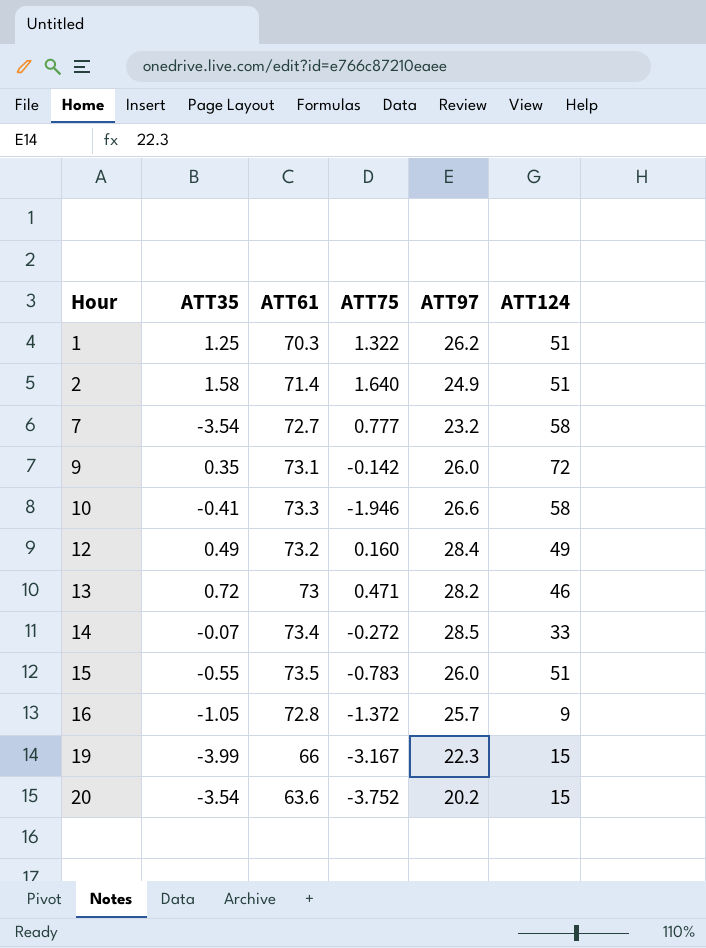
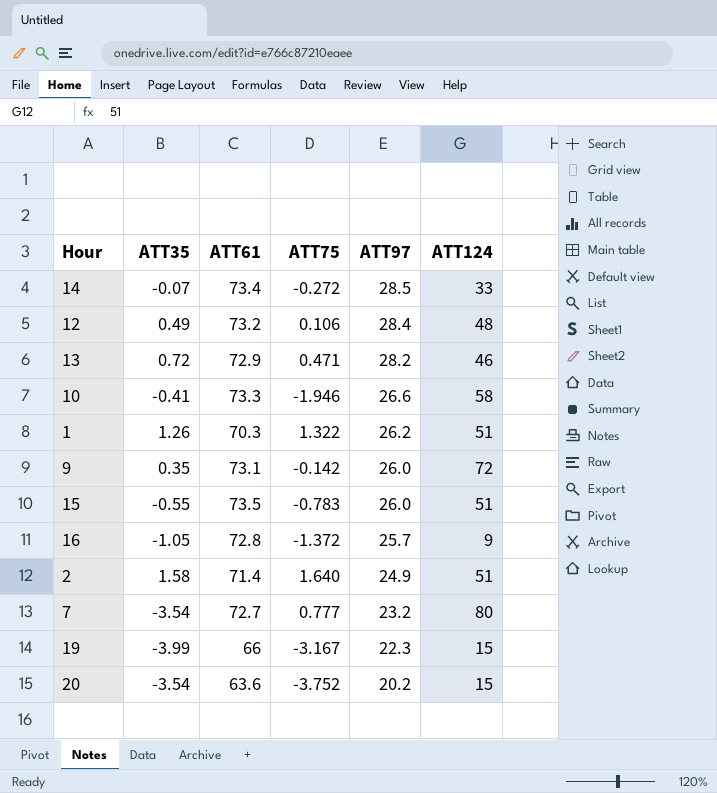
row order: Hour ascending -> ATT97 descending
12 | ATT75: 0.160 -> 0.106
12 | ATT124: 49 -> 48
13 | ATT61: 73 -> 72.9
1 | ATT35: 1.25 -> 1.26
7 | ATT124: 58 -> 80

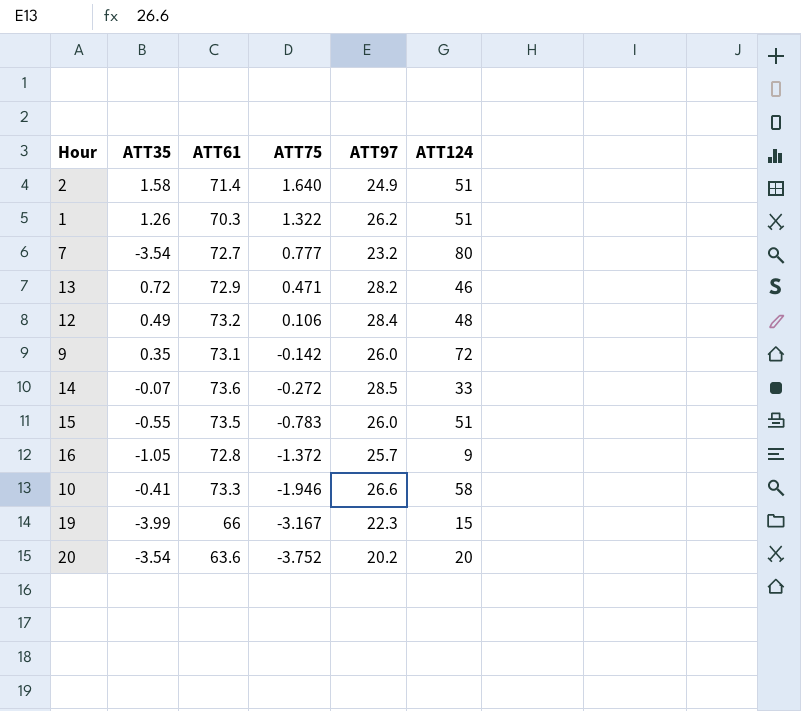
row order: ATT97 descending -> ATT75 descending
14 | ATT61: 73.4 -> 73.6
20 | ATT124: 15 -> 20

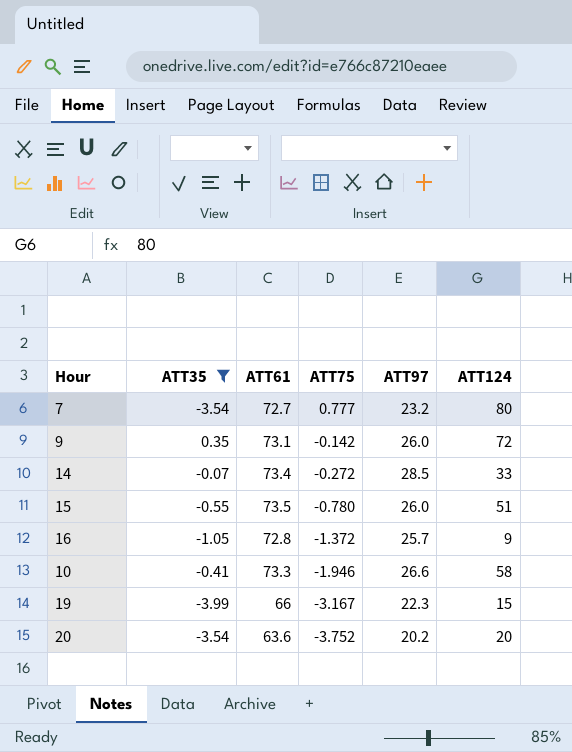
filter: none -> ATT35 <= 0.35
14 | ATT61: 73.6 -> 73.4
15 | ATT75: -0.783 -> -0.780

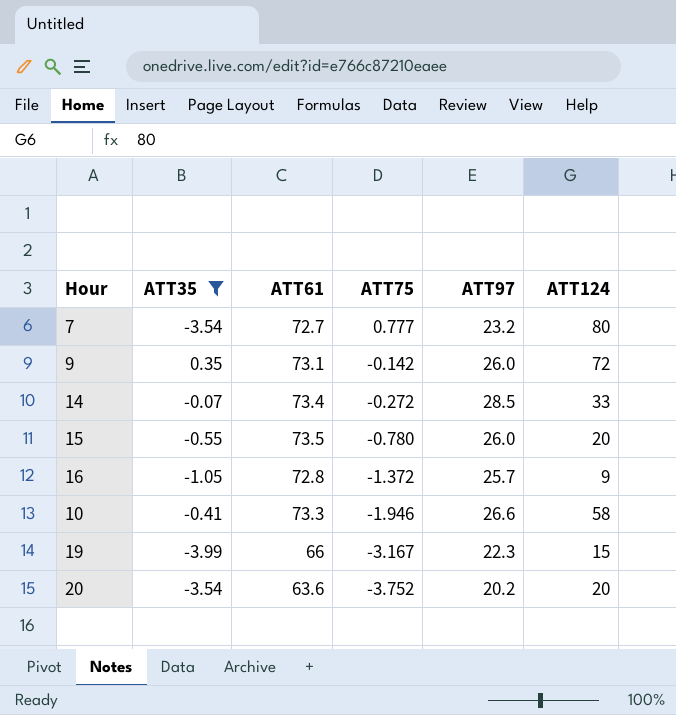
15 | ATT124: 51 -> 20

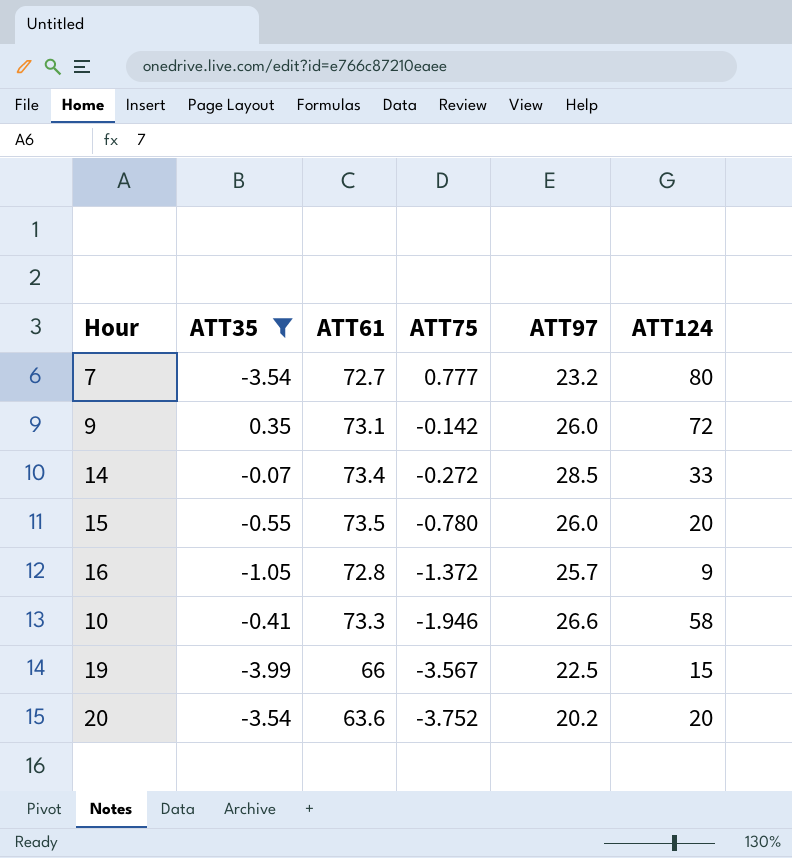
19 | ATT75: -3.167 -> -3.567
19 | ATT97: 22.3 -> 22.5

